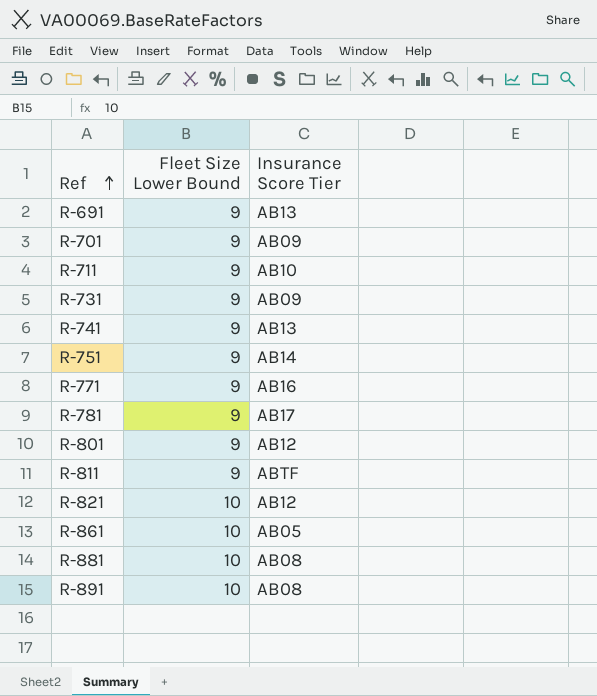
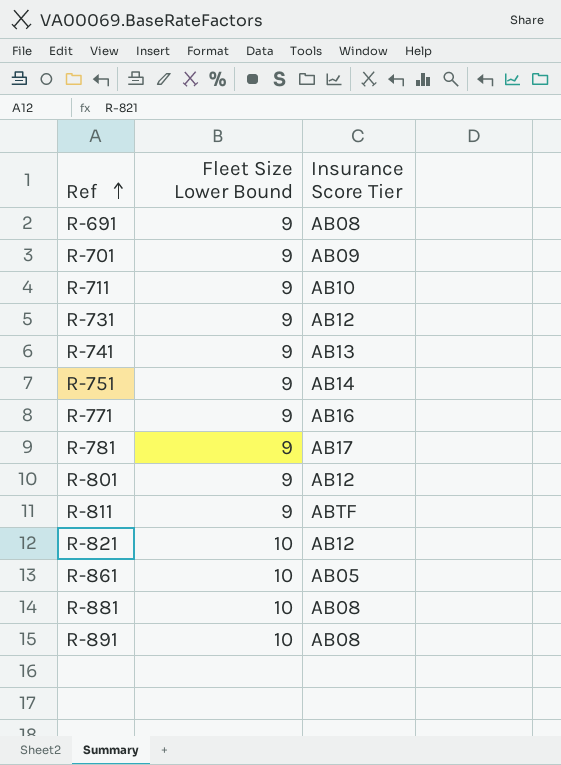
R-691 | Insurance Score Tier: AB13 -> AB08
R-731 | Insurance Score Tier: AB09 -> AB12

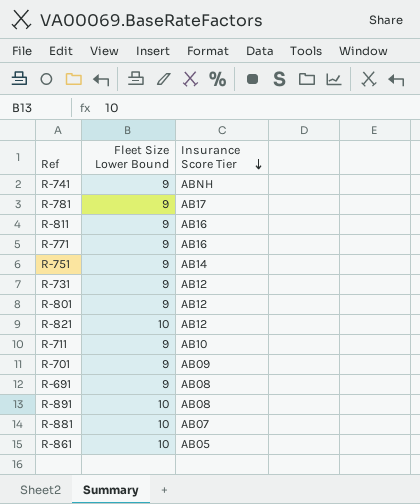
row order: Ref ascending -> Insurance Score Tier descending
R-741 | Insurance Score Tier: AB13 -> ABNH
R-811 | Insurance Score Tier: ABTF -> AB16
R-881 | Insurance Score Tier: AB08 -> AB07

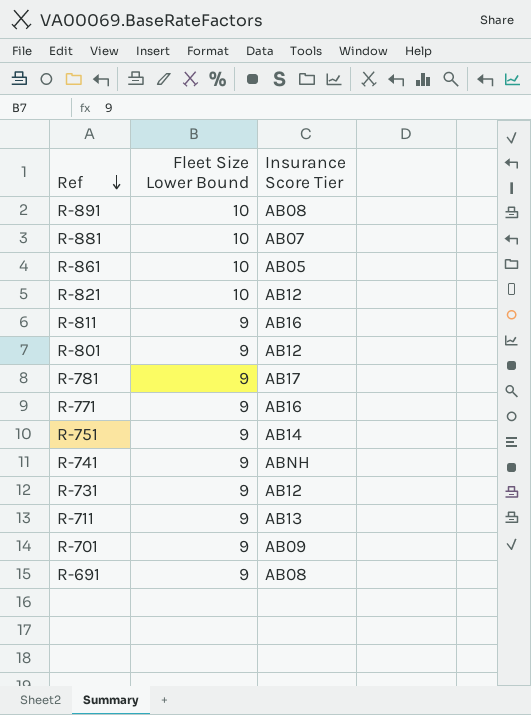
row order: Insurance Score Tier descending -> Ref descending
R-711 | Insurance Score Tier: AB10 -> AB13

